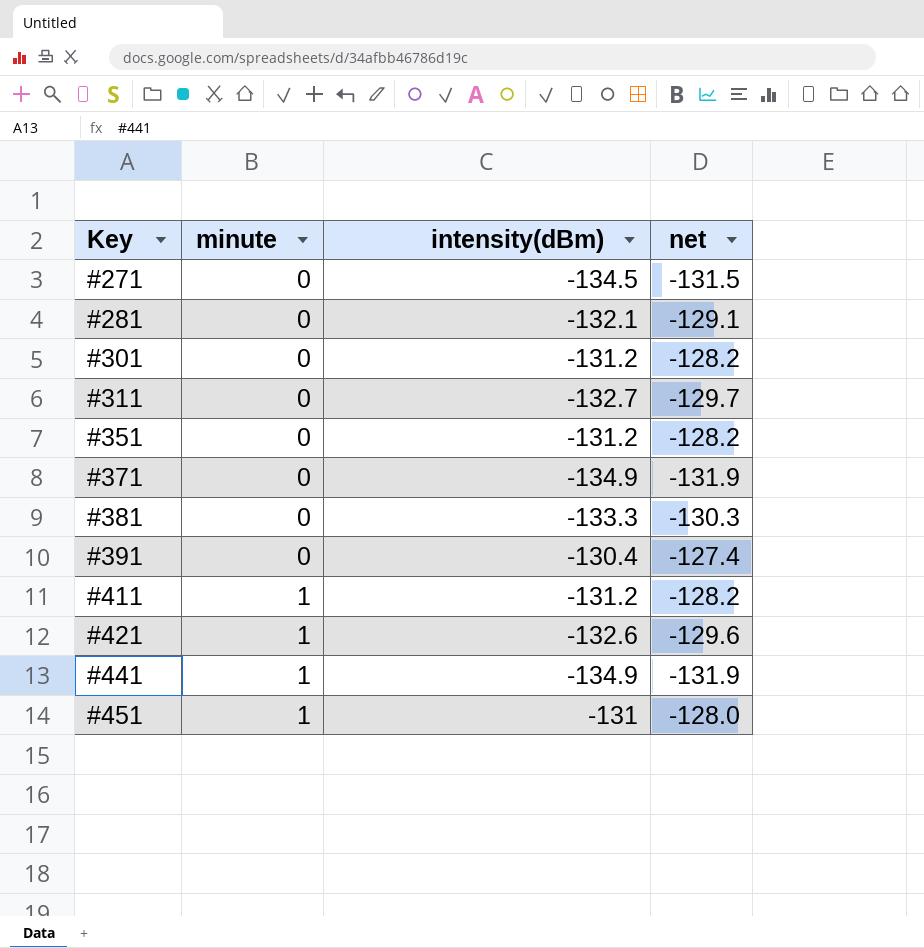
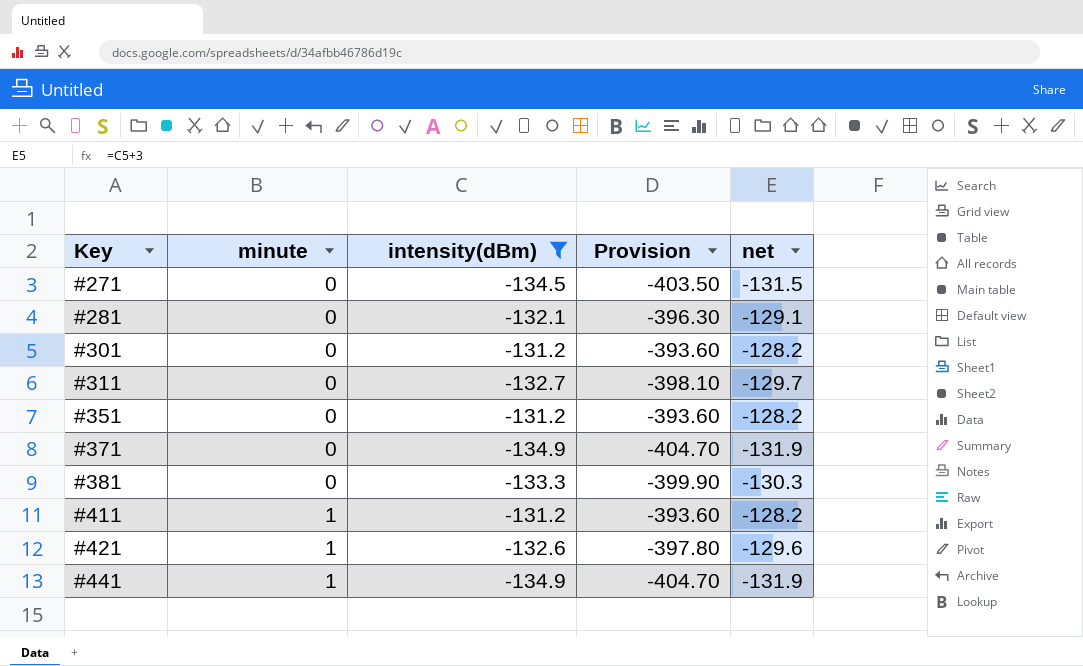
filter: none -> intensity(dBm) <= -131.2
column Provision | formula: none -> [intensity(dBm)] * 3

